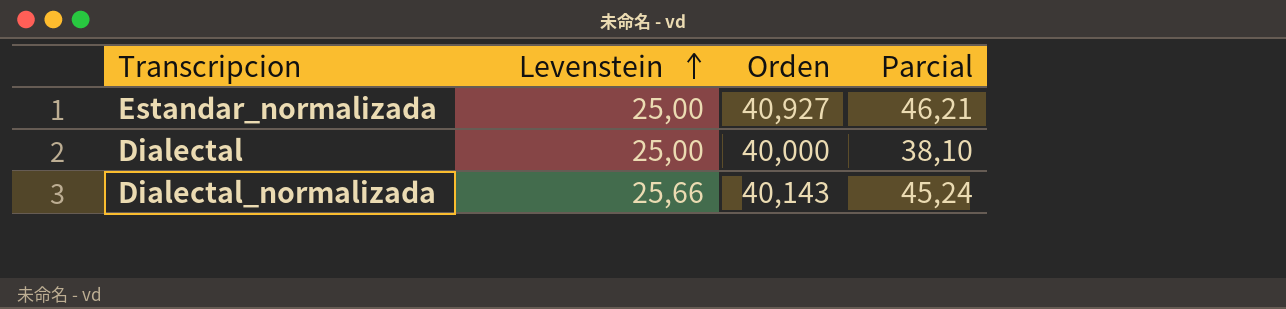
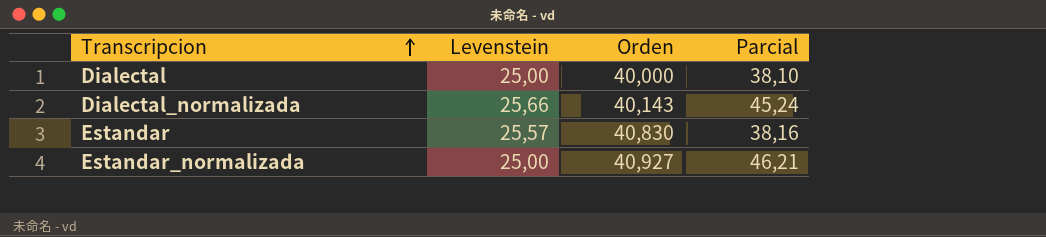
row order: Levenstein ascending -> Transcripcion ascending
row Estandar: none -> 25,57 | 40,830 | 38,16

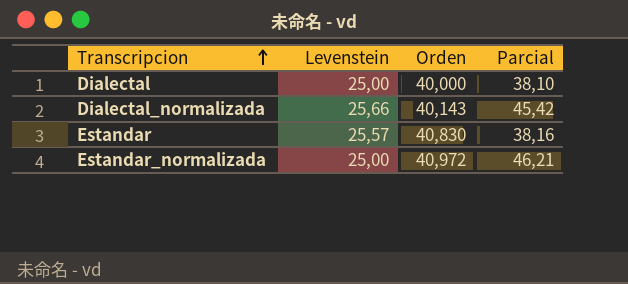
Dialectal_normalizada | Parcial: 45,24 -> 45,42
Estandar_normalizada | Orden: 40,927 -> 40,972

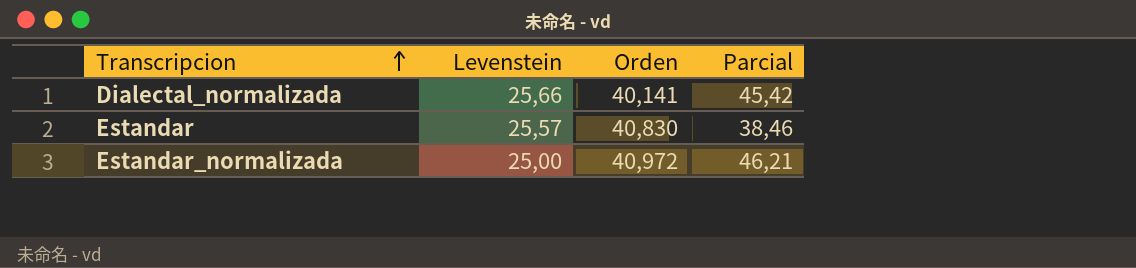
row Dialectal: 25,00 | 40,000 | 38,10 -> none
Dialectal_normalizada | Orden: 40,143 -> 40,141
Estandar | Parcial: 38,16 -> 38,46

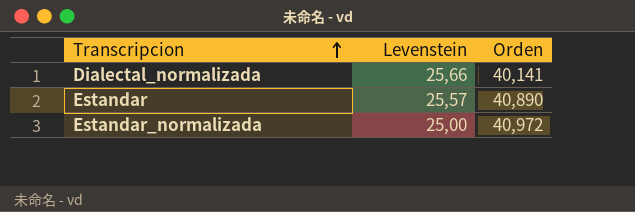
column Parcial | position: 4 -> none
Estandar | Orden: 40,830 -> 40,890

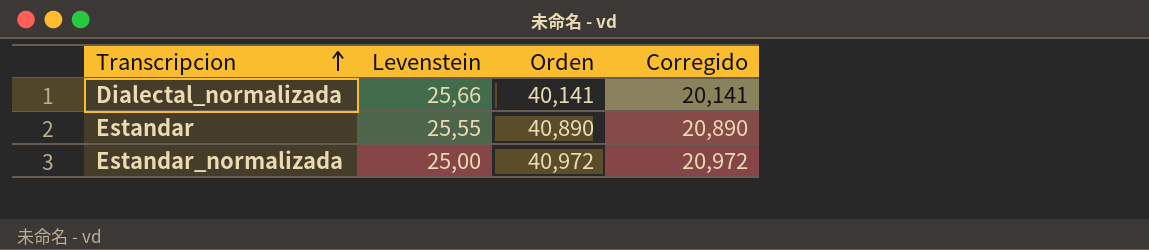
column Corregido | formula: none -> [Orden] - 20
Estandar | Levenstein: 25,57 -> 25,55

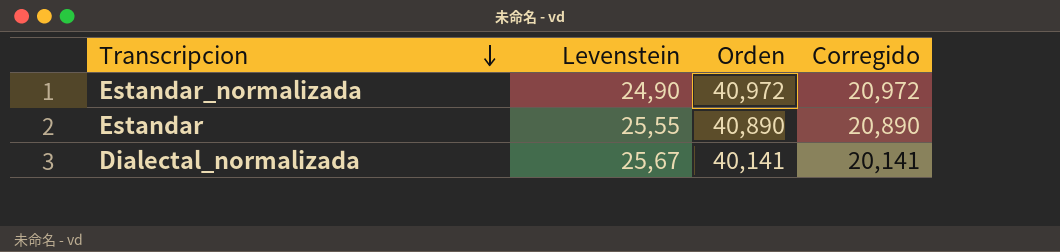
row order: Transcripcion ascending -> Transcripcion descending
Estandar_normalizada | Levenstein: 25,00 -> 24,90
Dialectal_normalizada | Levenstein: 25,66 -> 25,67

